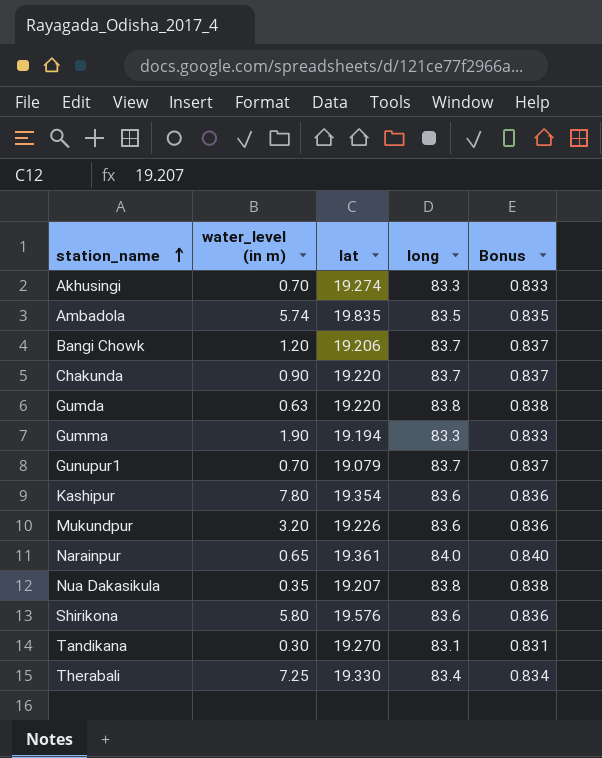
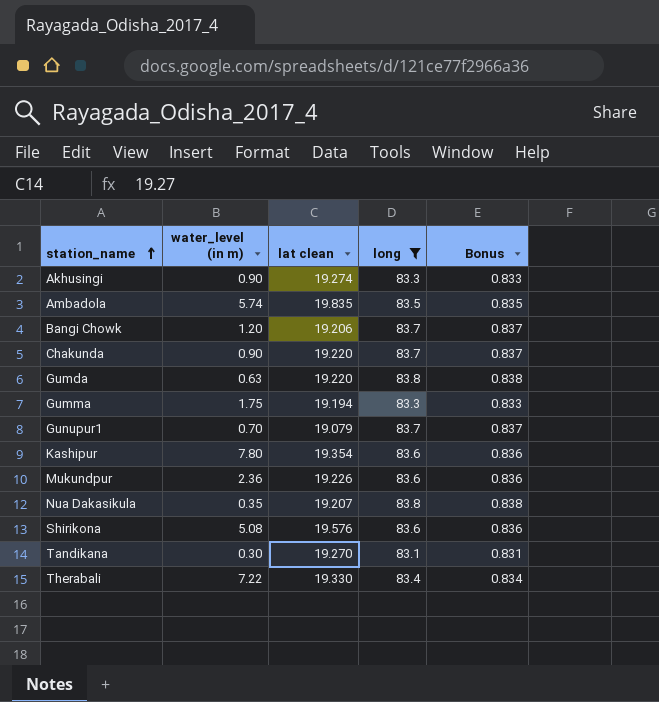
filter: none -> long != 84.0
column name: lat -> lat clean
Akhusingi | water_level (in m): 0.70 -> 0.90
Gumma | water_level (in m): 1.90 -> 1.75
Mukundpur | water_level (in m): 3.20 -> 2.36
Shirikona | water_level (in m): 5.80 -> 5.08
Therabali | water_level (in m): 7.25 -> 7.22

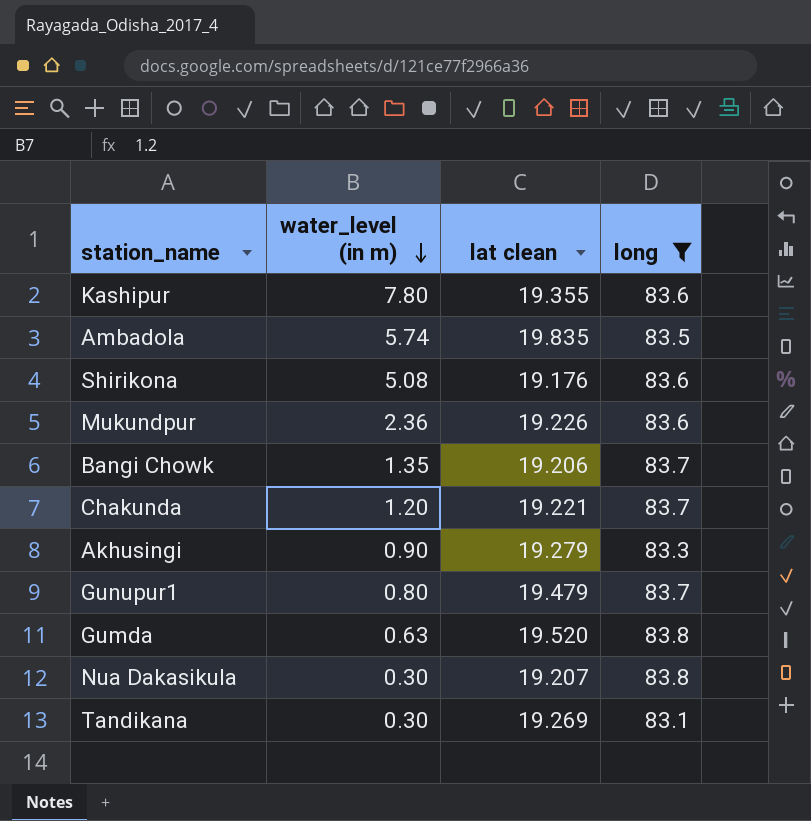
row order: station_name ascending -> water_level (in m) descending
column Bonus | formula: [long] * 0.01 -> none
row Gumma: 1.75 | 19.194 | 83.3 | 0.833 -> none
row Therabali: 7.22 | 19.330 | 83.4 | 0.834 -> none
Kashipur | lat clean: 19.354 -> 19.355
Shirikona | lat clean: 19.576 -> 19.176
Bangi Chowk | water_level (in m): 1.20 -> 1.35
Chakunda | water_level (in m): 0.90 -> 1.20
Chakunda | lat clean: 19.220 -> 19.221
Akhusingi | lat clean: 19.274 -> 19.279
Gunupur1 | water_level (in m): 0.70 -> 0.80
Gunupur1 | lat clean: 19.079 -> 19.479
Gumda | lat clean: 19.220 -> 19.520
Nua Dakasikula | water_level (in m): 0.35 -> 0.30
Tandikana | lat clean: 19.270 -> 19.269

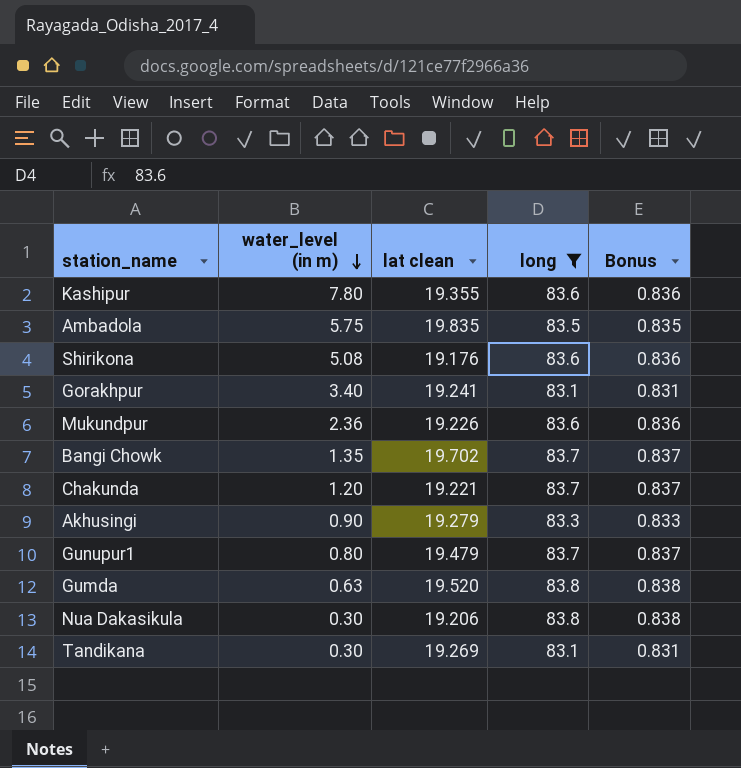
column Bonus | formula: none -> [long] * 0.01
Ambadola | water_level (in m): 5.74 -> 5.75
row Gorakhpur: none -> 3.40 | 19.241 | 83.1 | 0.831
Bangi Chowk | lat clean: 19.206 -> 19.702
Nua Dakasikula | lat clean: 19.207 -> 19.206

